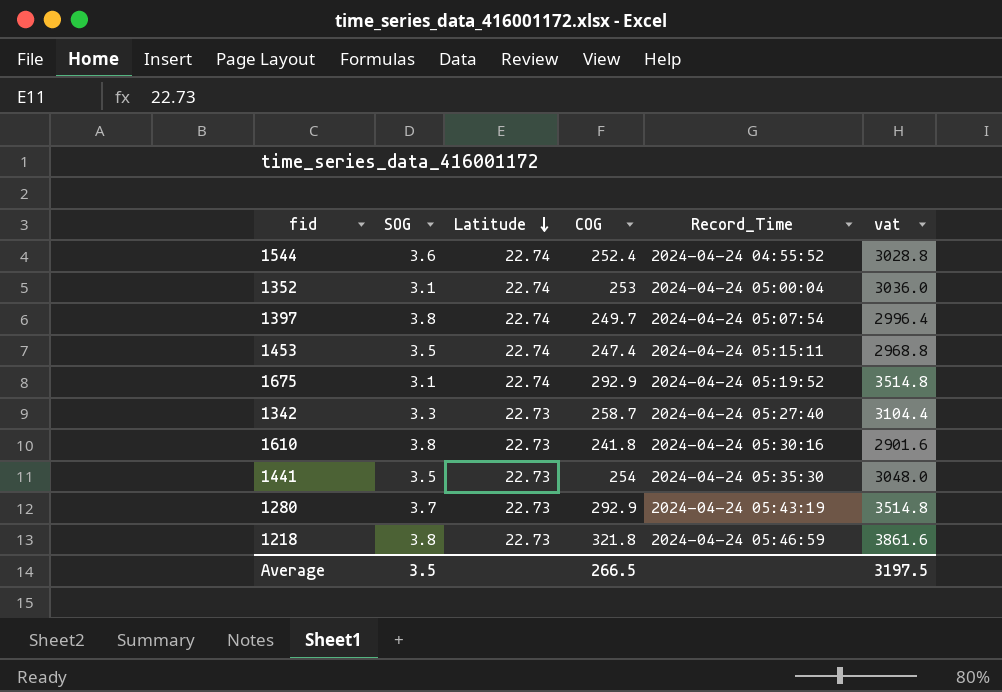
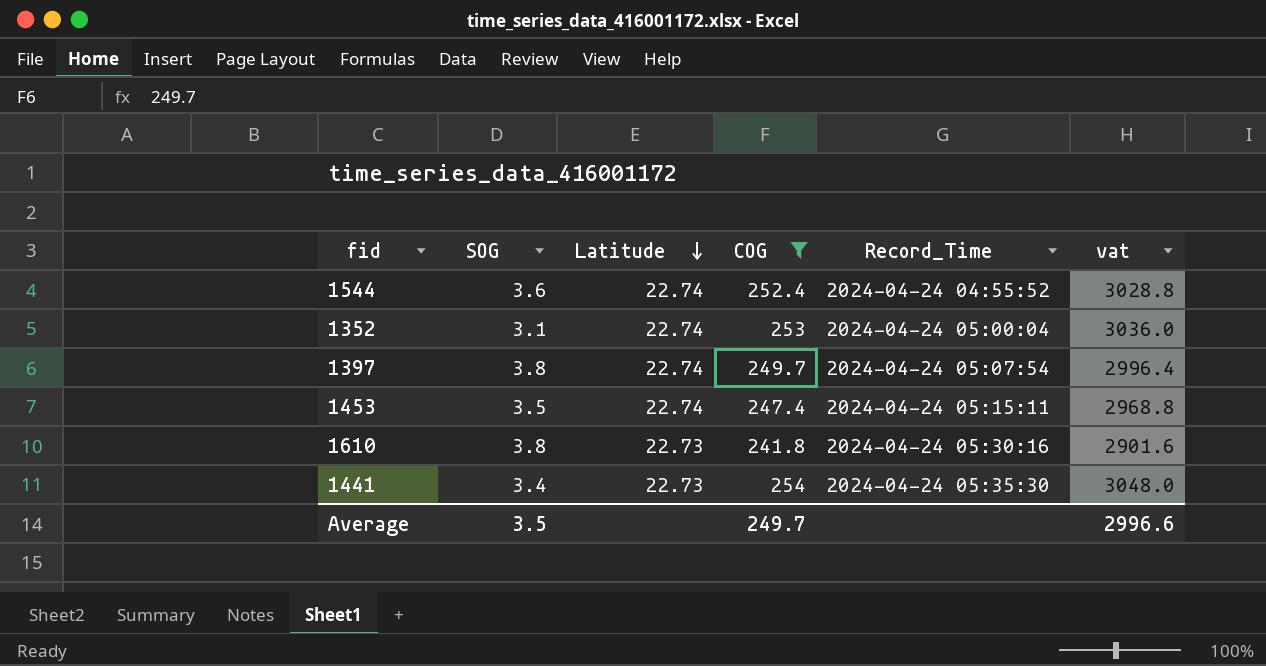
filter: none -> COG <= 254
1441 | SOG: 3.5 -> 3.4
Average | COG: 266.5 -> 249.7
Average | vat: 3197.5 -> 2996.6

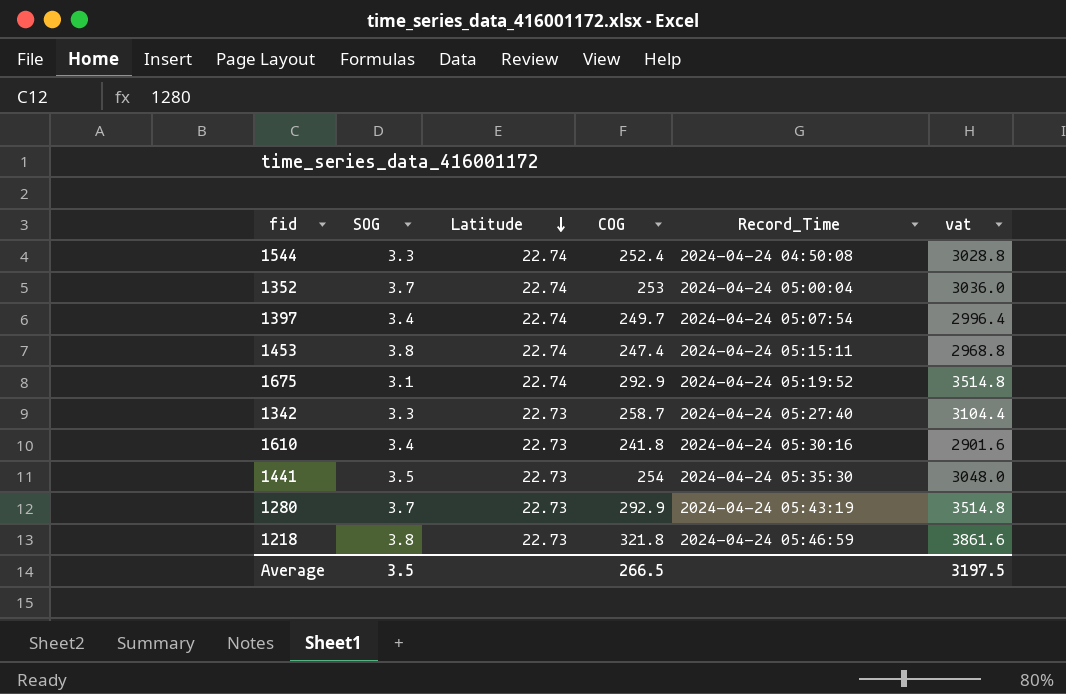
filter: COG <= 254 -> none
1544 | SOG: 3.6 -> 3.3
1544 | Record_Time: 2024-04-24 04:55:52 -> 2024-04-24 04:50:08
1352 | SOG: 3.1 -> 3.7
1397 | SOG: 3.8 -> 3.4
1453 | SOG: 3.5 -> 3.8
1610 | SOG: 3.8 -> 3.4
1441 | SOG: 3.4 -> 3.5
Average | COG: 249.7 -> 266.5
Average | vat: 2996.6 -> 3197.5

